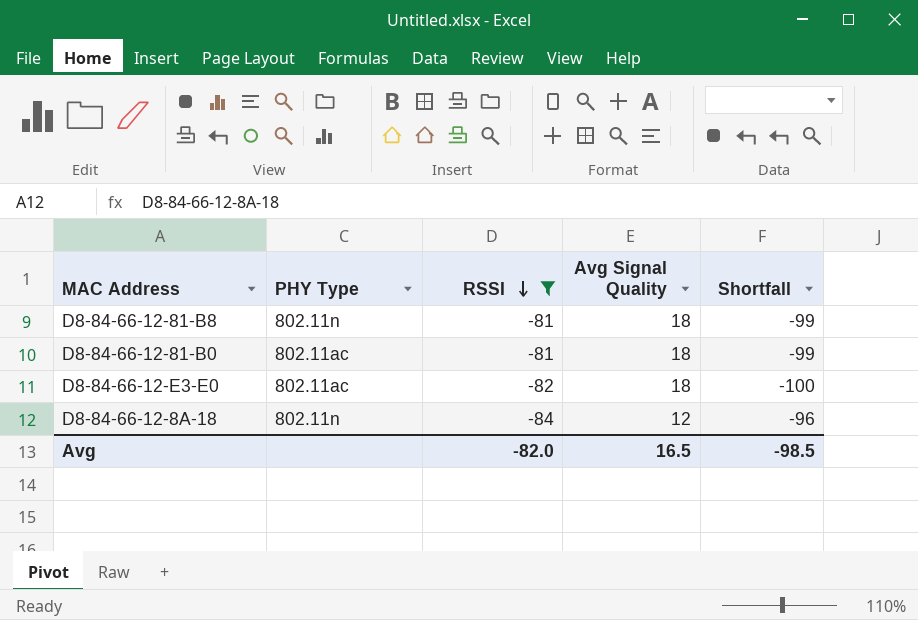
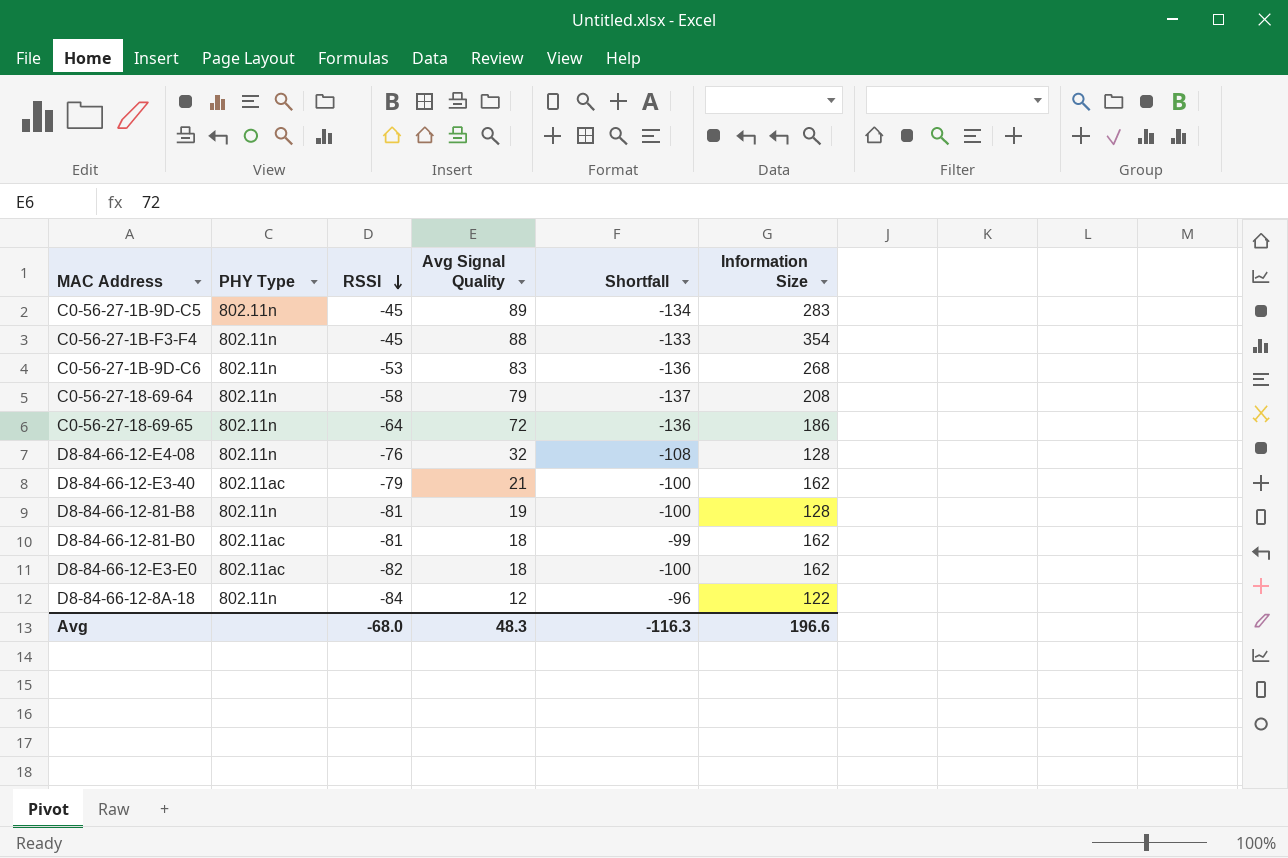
filter: RSSI <= -81 -> none
column Information Size | position: none -> 6
D8-84-66-12-81-B8 | Avg Signal Quality: 18 -> 19
D8-84-66-12-81-B8 | Shortfall: -99 -> -100
Avg | RSSI: -82.0 -> -68.0
Avg | Avg Signal Quality: 16.5 -> 48.3
Avg | Shortfall: -98.5 -> -116.3

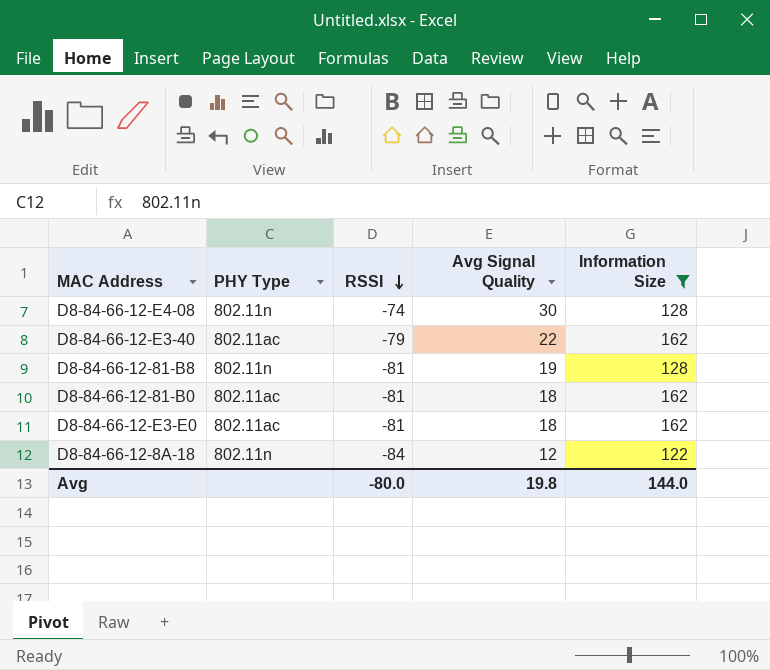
filter: none -> Information Size <= 162
column Shortfall | formula: [RSSI] - [Avg Signal Quality] -> none
D8-84-66-12-E4-08 | RSSI: -76 -> -74
D8-84-66-12-E4-08 | Avg Signal Quality: 32 -> 30
D8-84-66-12-E3-40 | Avg Signal Quality: 21 -> 22
D8-84-66-12-E3-E0 | RSSI: -82 -> -81
Avg | RSSI: -68.0 -> -80.0
Avg | Avg Signal Quality: 48.3 -> 19.8
Avg | Information Size: 196.6 -> 144.0

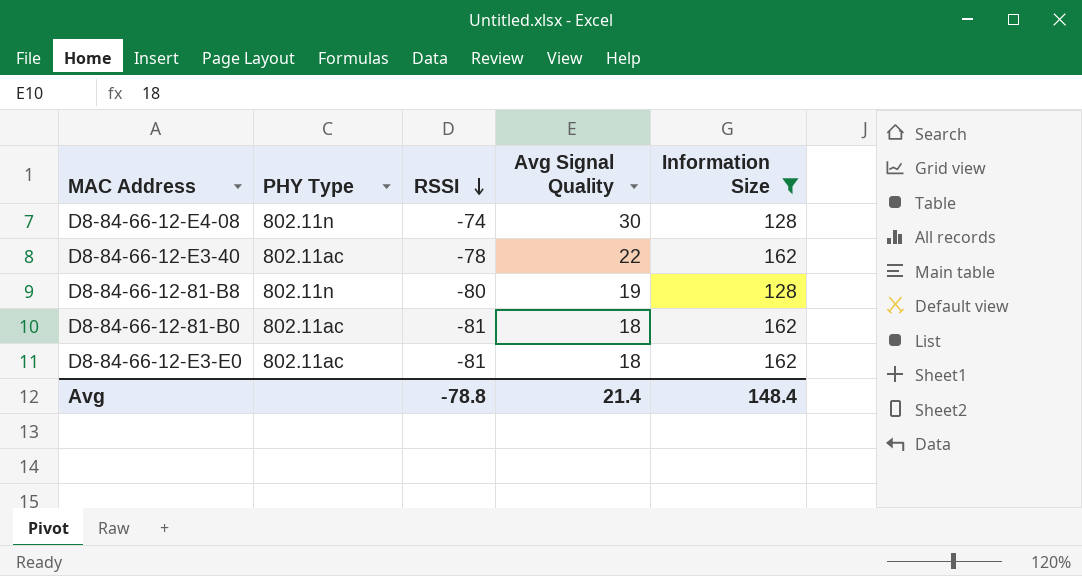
row D8-84-66-12-8A-18: 802.11n | -84 | 12 | 122 -> none
D8-84-66-12-E3-40 | RSSI: -79 -> -78
D8-84-66-12-81-B8 | RSSI: -81 -> -80
Avg | RSSI: -80.0 -> -78.8
Avg | Avg Signal Quality: 19.8 -> 21.4
Avg | Information Size: 144.0 -> 148.4

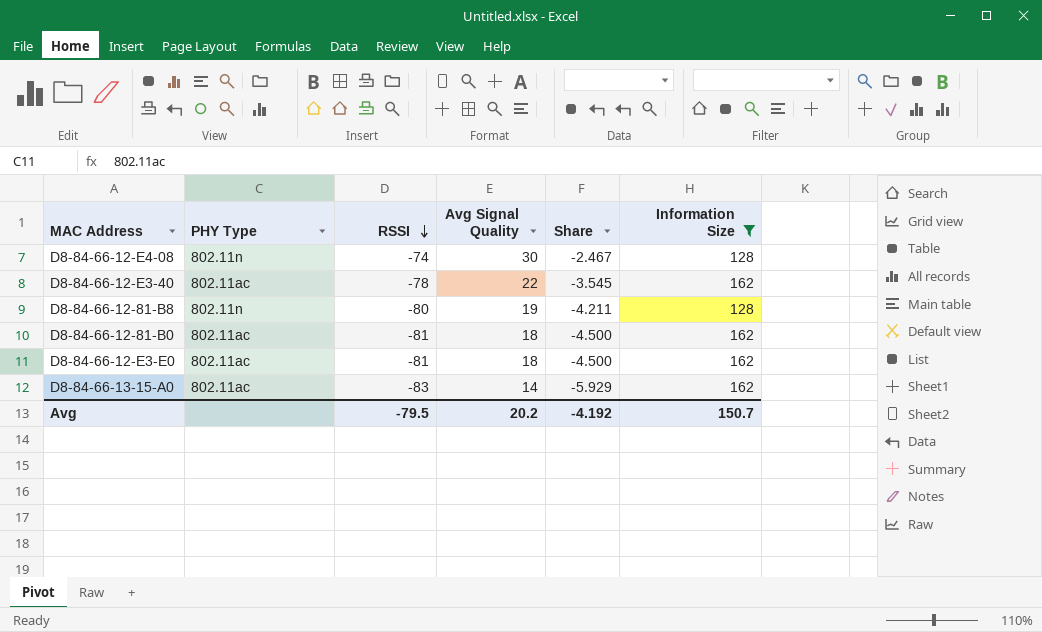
column Share | formula: none -> [RSSI] / [Avg Signal Quality]
row D8-84-66-13-15-A0: none -> 802.11ac | -83 | 14 | -5.929 | 162
Avg | RSSI: -78.8 -> -79.5
Avg | Avg Signal Quality: 21.4 -> 20.2
Avg | Information Size: 148.4 -> 150.7

